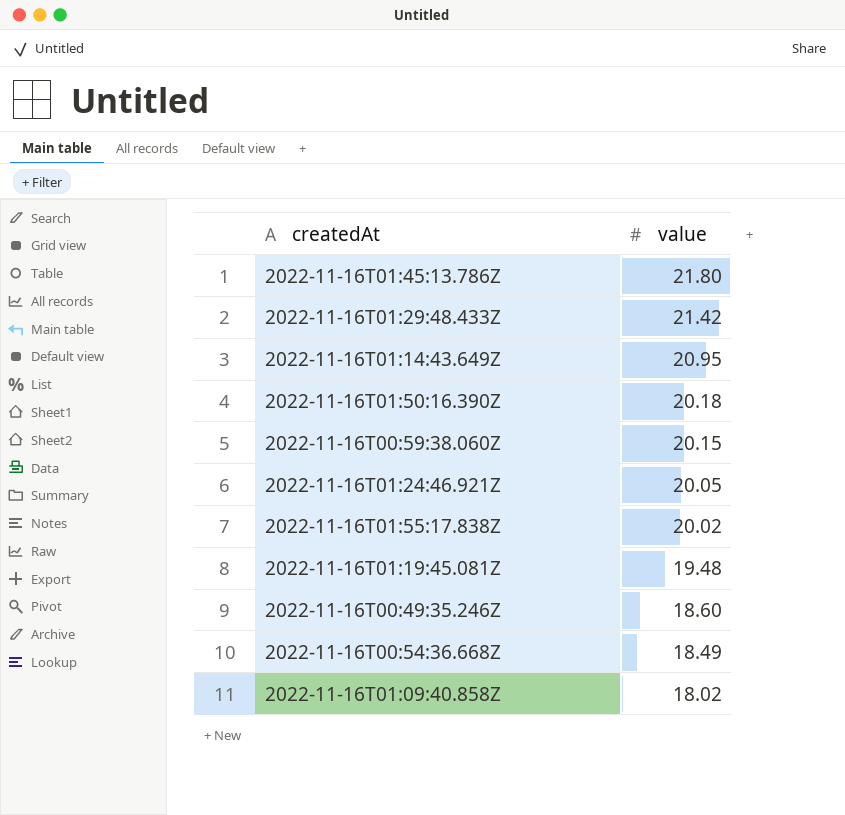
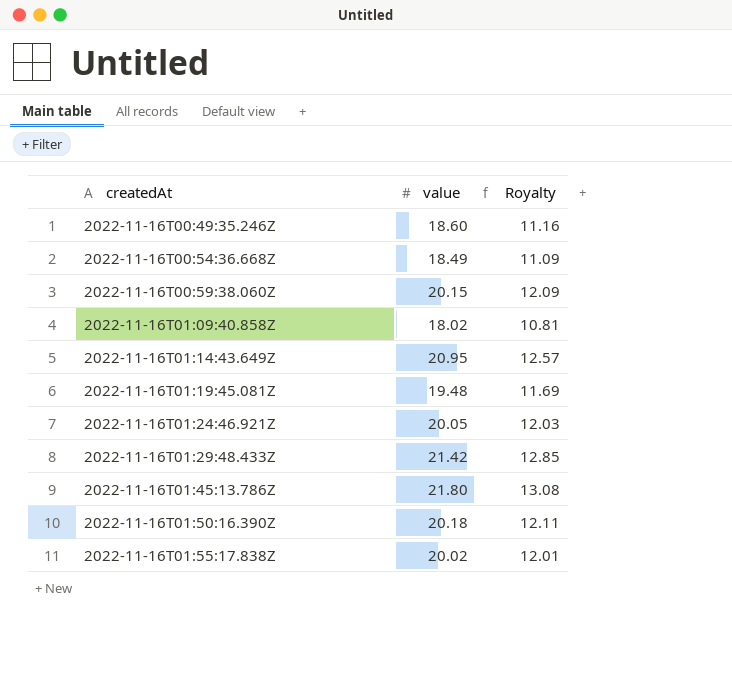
row order: value descending -> createdAt ascending
column Royalty | formula: none -> [value] * 0.6

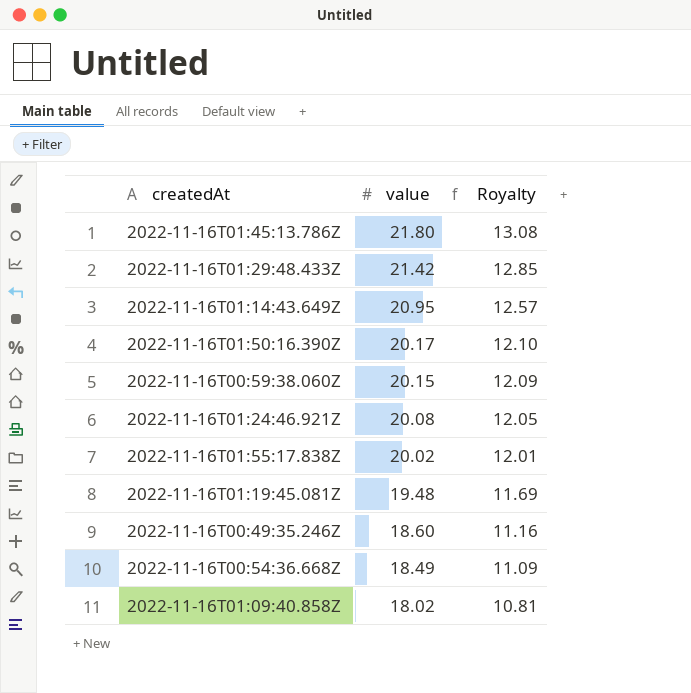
row order: createdAt ascending -> value descending
2022-11-16T01:50:16.390Z | value: 20.18 -> 20.17
2022-11-16T01:50:16.390Z | Royalty: 12.11 -> 12.10
2022-11-16T01:24:46.921Z | value: 20.05 -> 20.08
2022-11-16T01:24:46.921Z | Royalty: 12.03 -> 12.05

